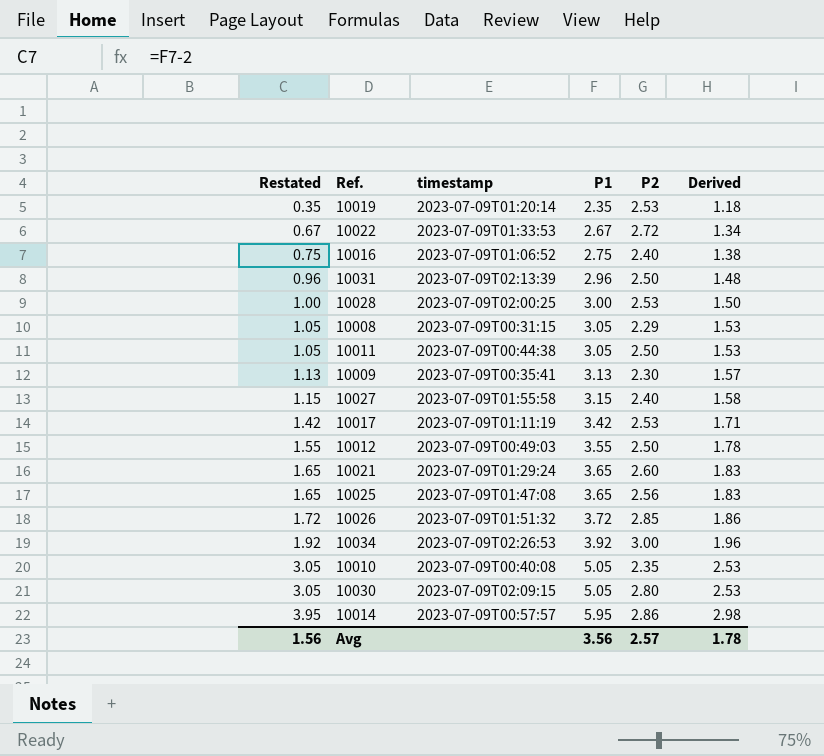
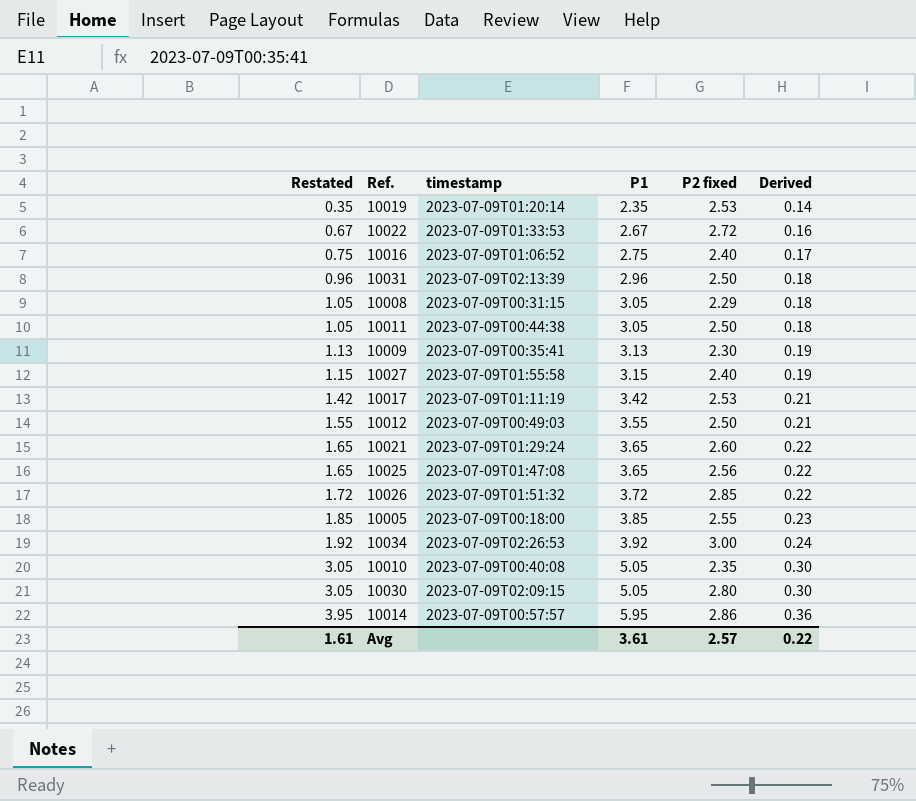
column name: P2 -> P2 fixed
column Derived | formula: [P1] * 0.5 -> [P1] * 0.06
row 10028: 1.00 | 2023-07-09T02:00:25 | 3.00 | 2.53 | 1.50 -> none
row 10005: none -> 1.85 | 2023-07-09T00:18:00 | 3.85 | 2.55 | 0.23
Avg | Restated: 1.56 -> 1.61
Avg | P1: 3.56 -> 3.61
Avg | Derived: 1.78 -> 0.22

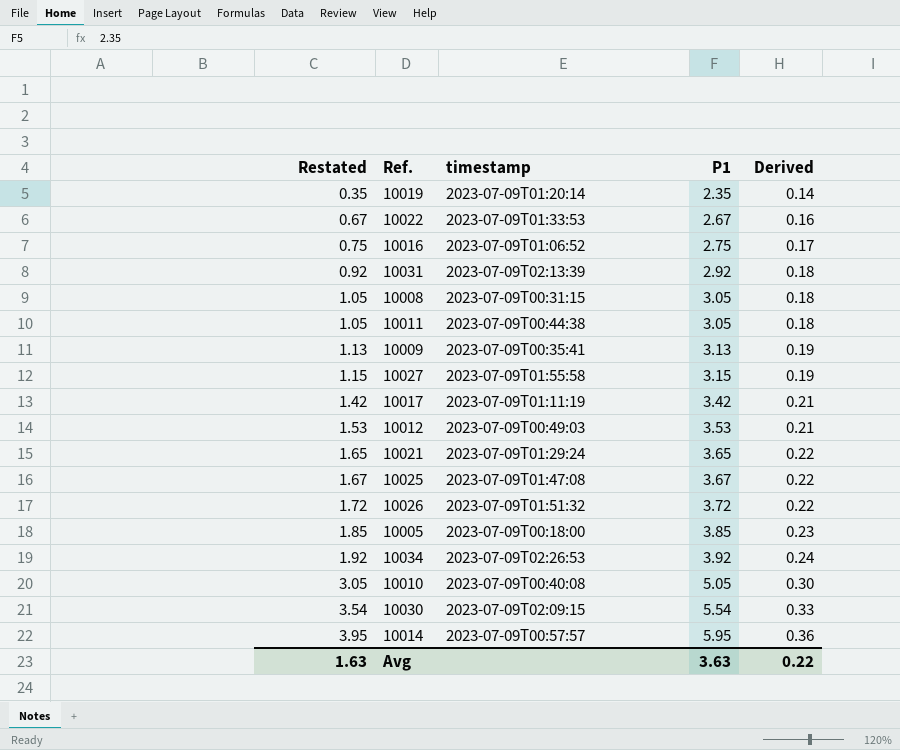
column P2 fixed | position: 5 -> none
10031 | Restated: 0.96 -> 0.92
10031 | P1: 2.96 -> 2.92
10012 | Restated: 1.55 -> 1.53
10012 | P1: 3.55 -> 3.53
10025 | Restated: 1.65 -> 1.67
10025 | P1: 3.65 -> 3.67
10030 | Restated: 3.05 -> 3.54
10030 | P1: 5.05 -> 5.54
10030 | Derived: 0.30 -> 0.33
Avg | Restated: 1.61 -> 1.63
Avg | P1: 3.61 -> 3.63

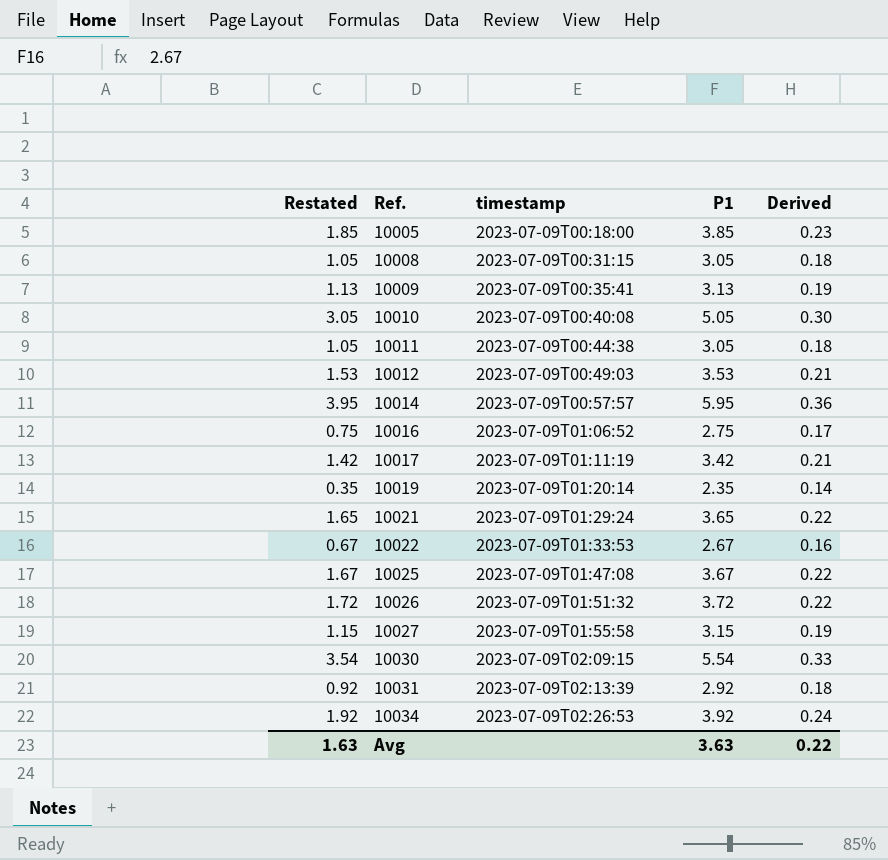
row order: Restated ascending -> Ref. ascending

